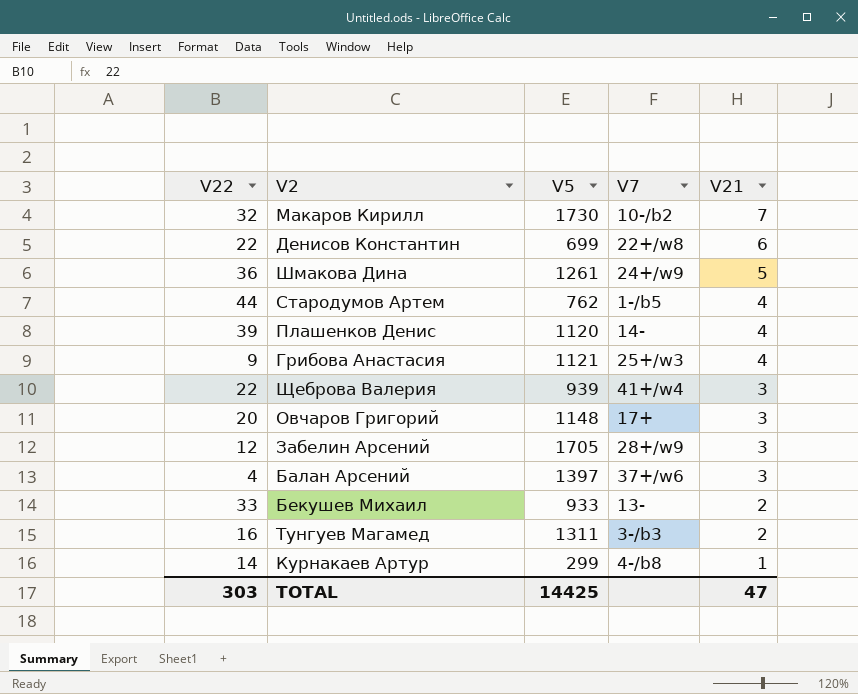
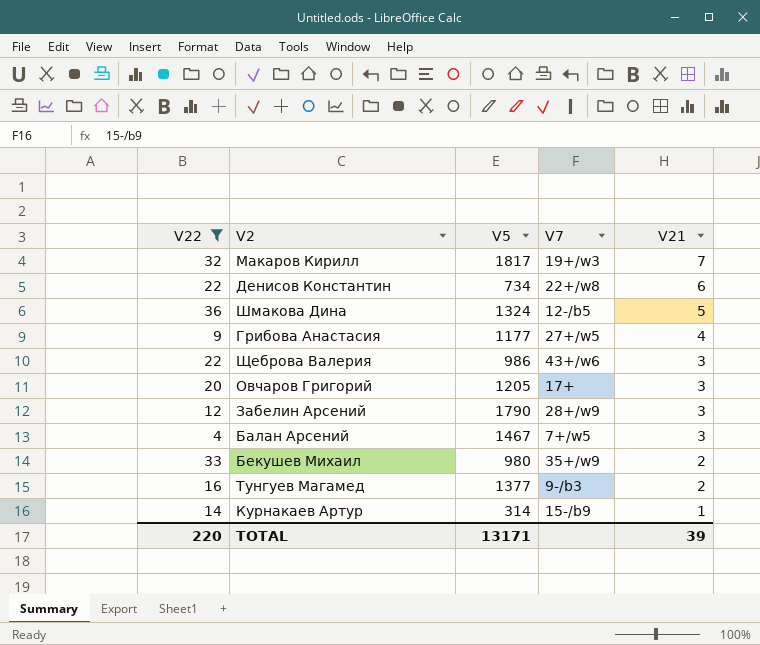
filter: none -> V22 <= 36
Макаров Кирилл | V5: 1730 -> 1817
Макаров Кирилл | V7: 10-/b2 -> 19+/w3
Денисов Константин | V5: 699 -> 734
Шмакова Дина | V5: 1261 -> 1324
Шмакова Дина | V7: 24+/w9 -> 12-/b5
Грибова Анастасия | V5: 1121 -> 1177
Грибова Анастасия | V7: 25+/w3 -> 27+/w5
Щеброва Валерия | V5: 939 -> 986
Щеброва Валерия | V7: 41+/w4 -> 43+/w6
Овчаров Григорий | V5: 1148 -> 1205
Забелин Арсений | V5: 1705 -> 1790
Балан Арсений | V5: 1397 -> 1467
Балан Арсений | V7: 37+/w6 -> 7+/w5
Бекушев Михаил | V5: 933 -> 980
Бекушев Михаил | V7: 13- -> 35+/w9
Тунгуев Магамед | V5: 1311 -> 1377
Тунгуев Магамед | V7: 3-/b3 -> 9-/b3
Курнакаев Артур | V5: 299 -> 314
Курнакаев Артур | V7: 4-/b8 -> 15-/b9
TOTAL | V22: 303 -> 220
TOTAL | V5: 14425 -> 13171
TOTAL | V21: 47 -> 39

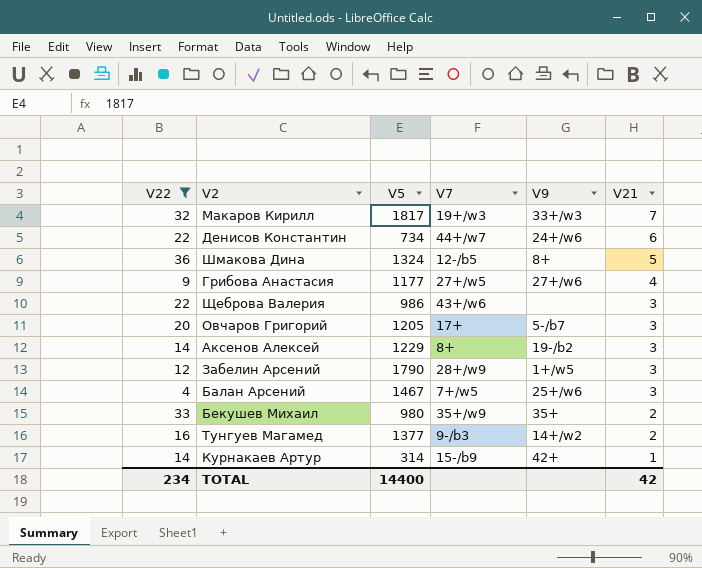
column V9 | position: none -> 5
Денисов Константин | V7: 22+/w8 -> 44+/w7
row Аксенов Алексей: none -> 14 | 1229 | 8+ | 19-/b2 | 3
TOTAL | V22: 220 -> 234
TOTAL | V5: 13171 -> 14400
TOTAL | V21: 39 -> 42

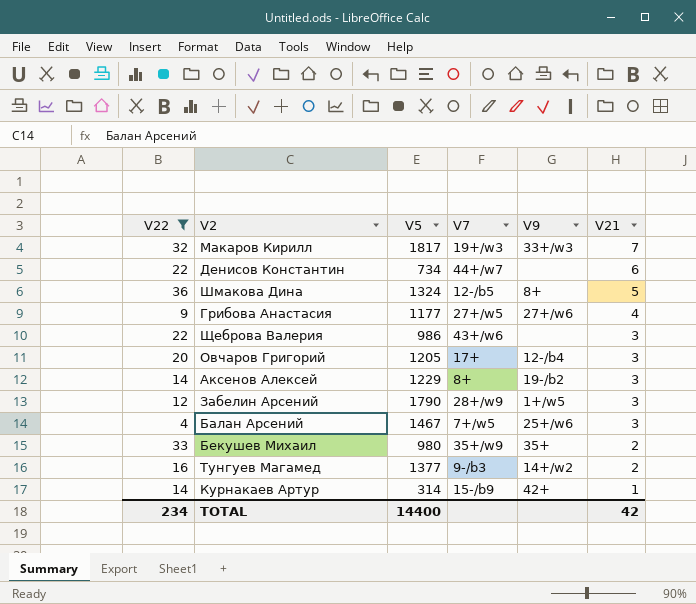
Денисов Константин | V9: 24+/w6 -> none
Овчаров Григорий | V9: 5-/b7 -> 12-/b4

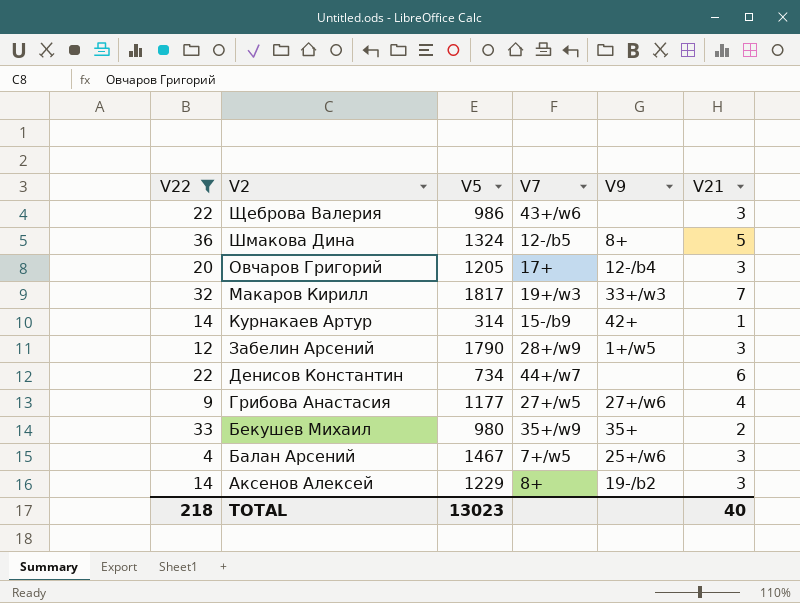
row order: V21 descending -> V2 descending
row Тунгуев Магамед: 16 | 1377 | 9-/b3 | 14+/w2 | 2 -> none
TOTAL | V22: 234 -> 218
TOTAL | V5: 14400 -> 13023
TOTAL | V21: 42 -> 40

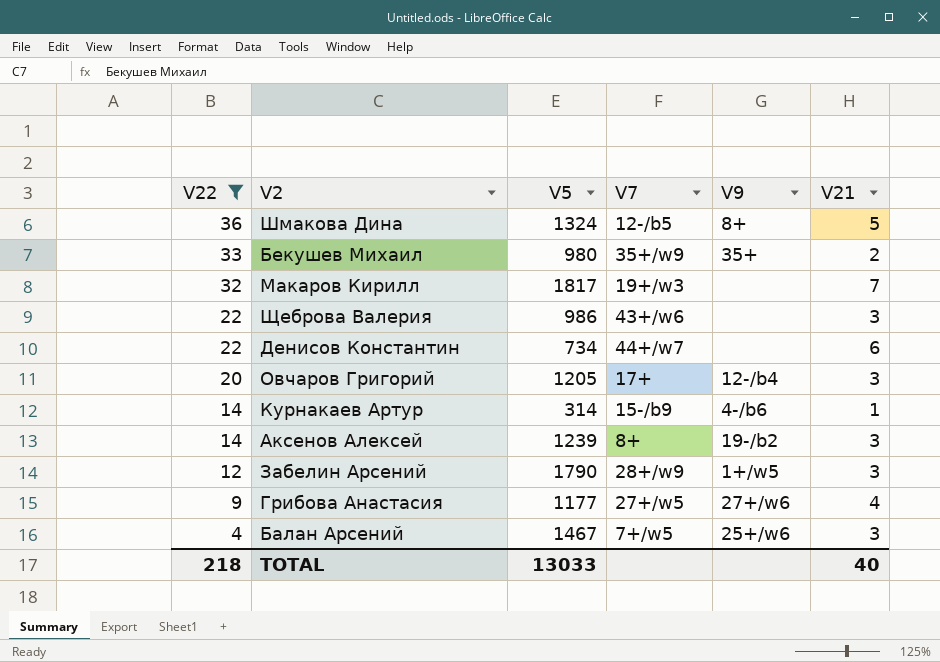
row order: V2 descending -> V22 descending
Макаров Кирилл | V9: 33+/w3 -> none
Курнакаев Артур | V9: 42+ -> 4-/b6
Аксенов Алексей | V5: 1229 -> 1239
TOTAL | V5: 13023 -> 13033

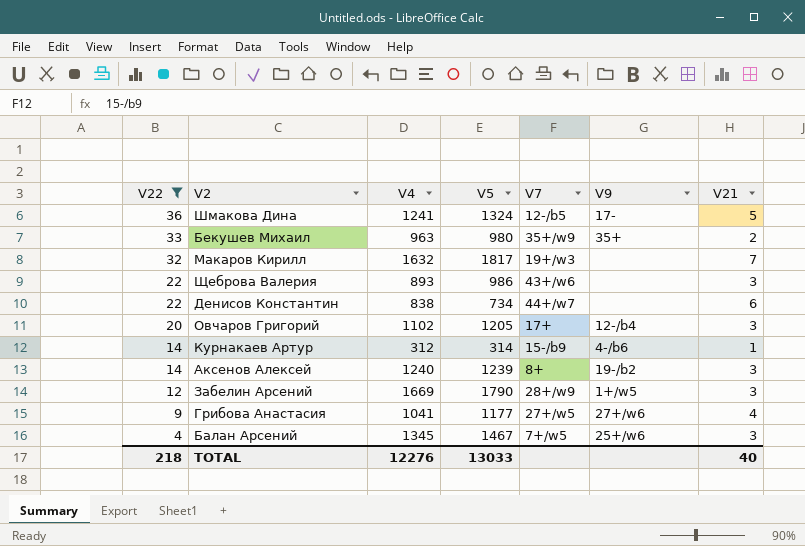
column V4 | position: none -> 3
Шмакова Дина | V9: 8+ -> 17-

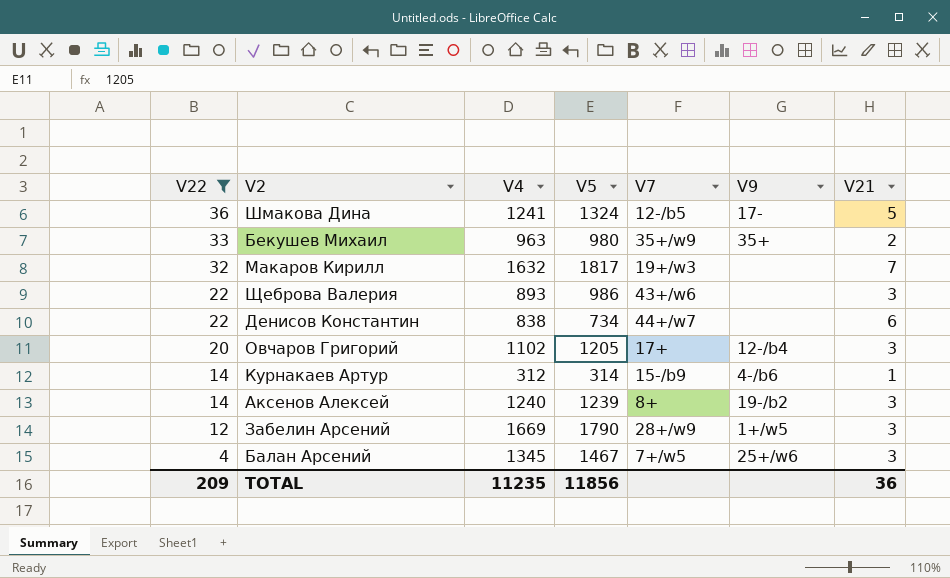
row Грибова Анастасия: 9 | 1041 | 1177 | 27+/w5 | 27+/w6 | 4 -> none
TOTAL | V22: 218 -> 209
TOTAL | V4: 12276 -> 11235
TOTAL | V5: 13033 -> 11856
TOTAL | V21: 40 -> 36

